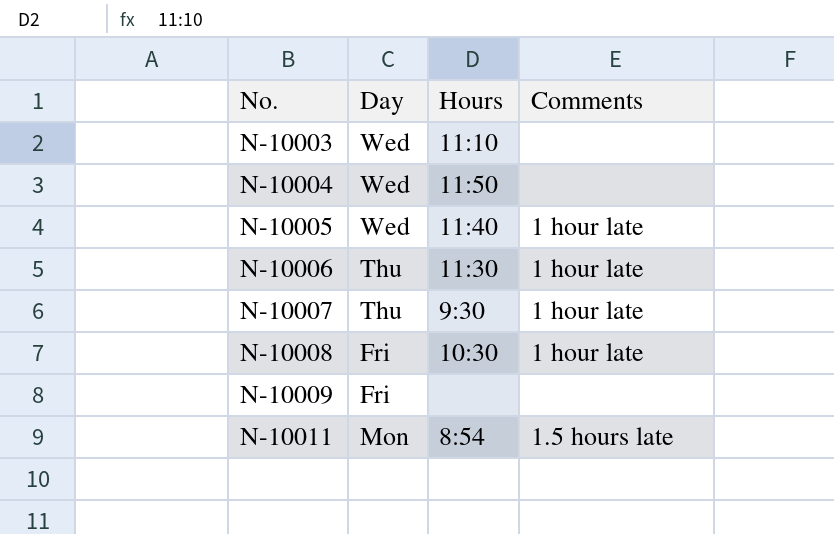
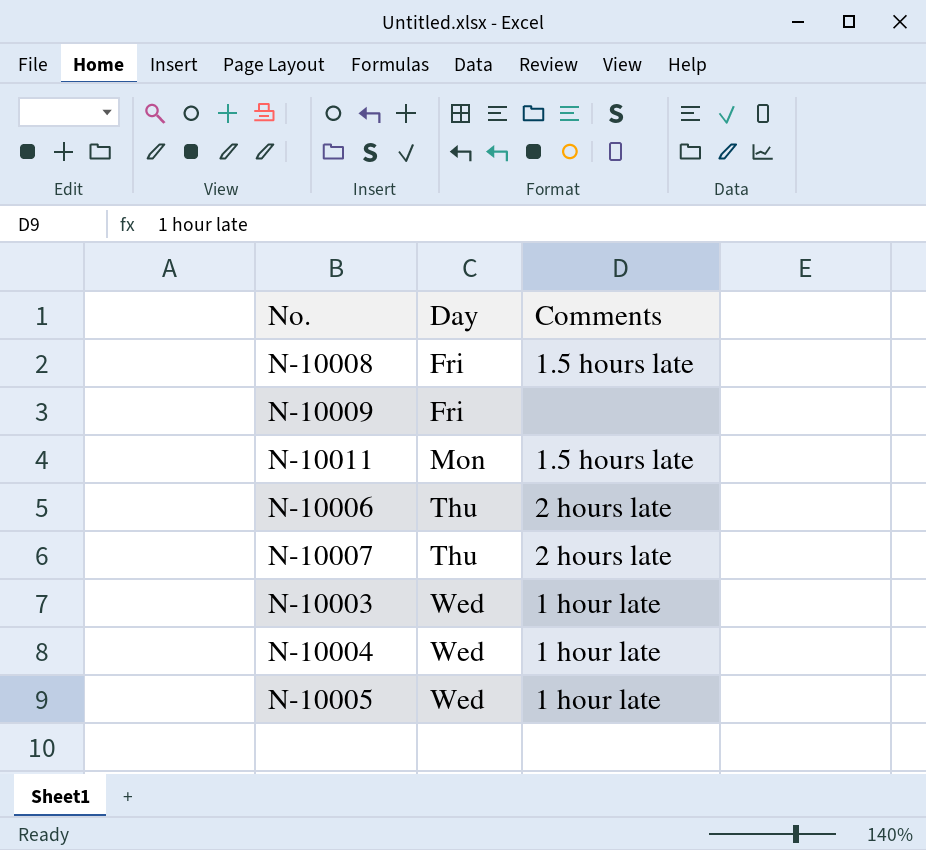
row order: No. ascending -> Day ascending
column Hours | position: 3 -> none
N-10008 | Comments: 1 hour late -> 1.5 hours late
N-10006 | Comments: 1 hour late -> 2 hours late
N-10007 | Comments: 1 hour late -> 2 hours late
N-10003 | Comments: none -> 1 hour late
N-10004 | Comments: none -> 1 hour late

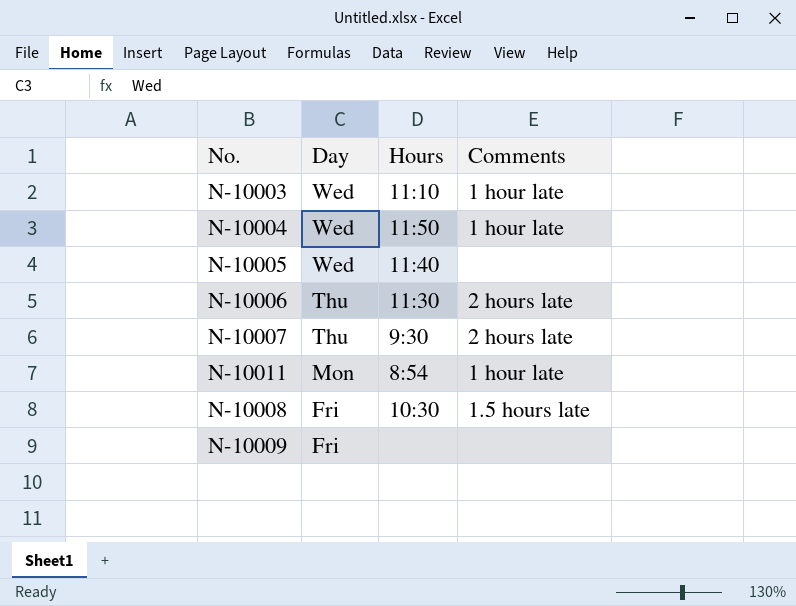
row order: Day ascending -> Day descending
column Hours | position: none -> 3
N-10005 | Comments: 1 hour late -> none
N-10011 | Comments: 1.5 hours late -> 1 hour late

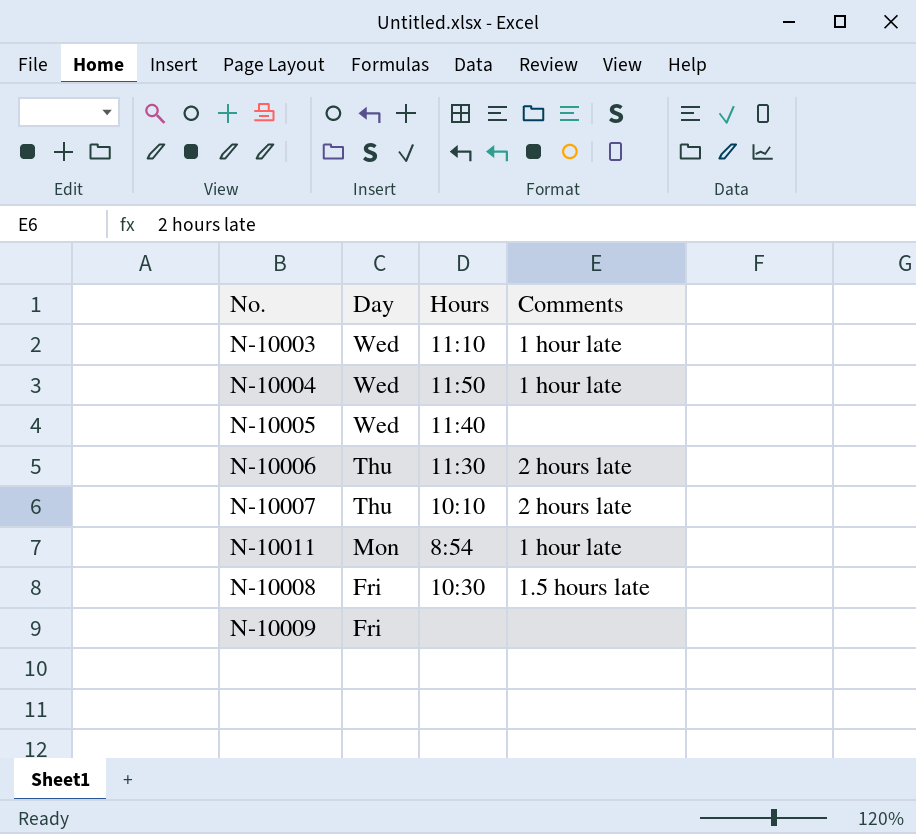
N-10007 | Hours: 9:30 -> 10:10

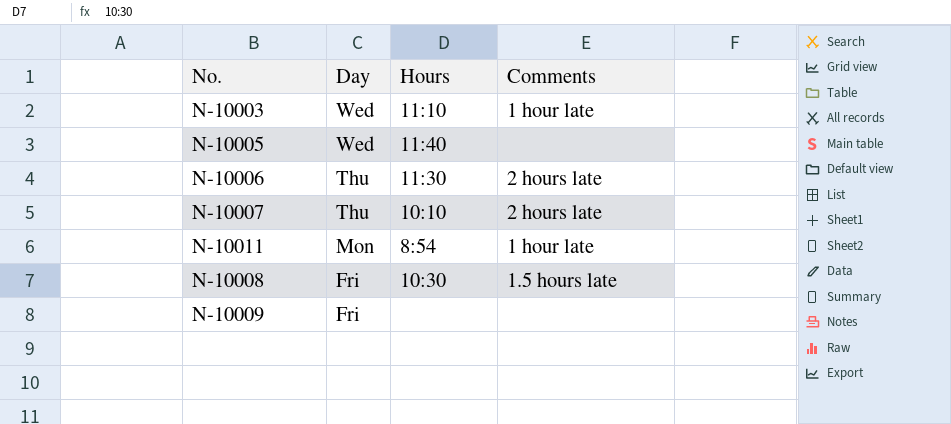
row N-10004: Wed | 11:50 | 1 hour late -> none

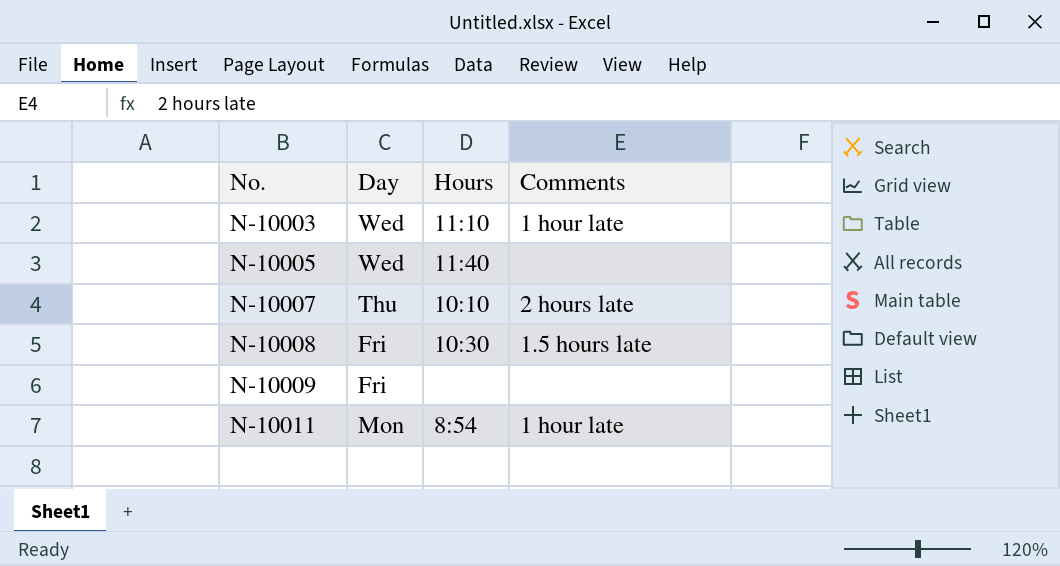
row order: Day descending -> No. ascending
row N-10006: Thu | 11:30 | 2 hours late -> none

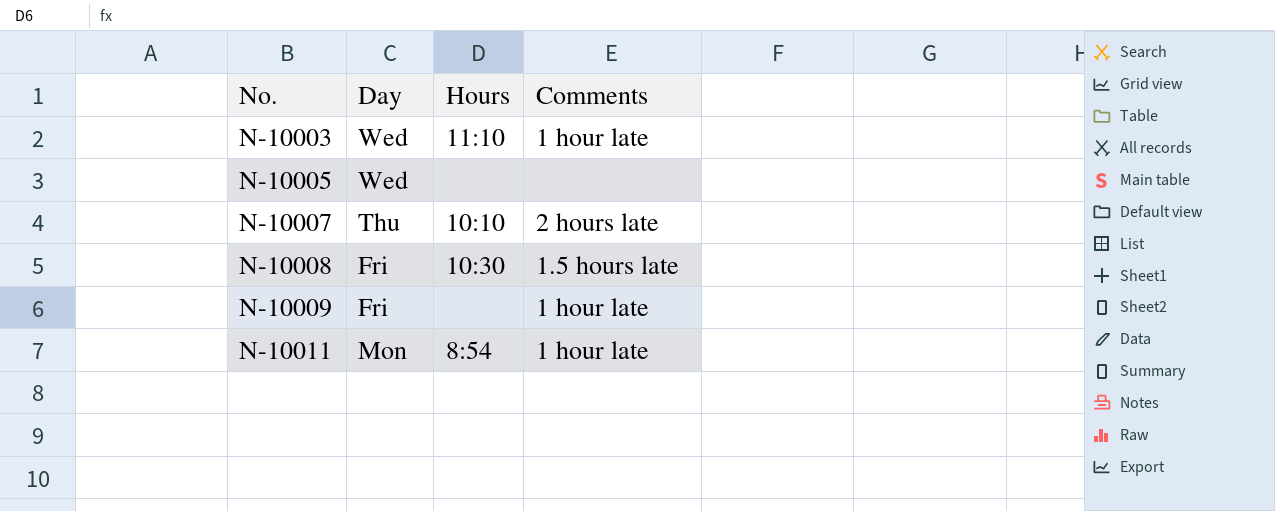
N-10005 | Hours: 11:40 -> none
N-10009 | Comments: none -> 1 hour late

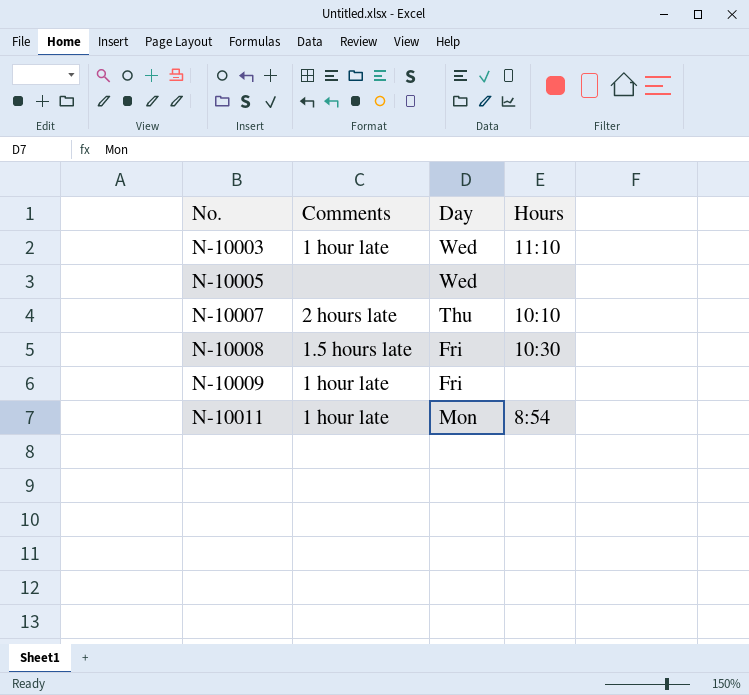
column Comments | position: 4 -> 2

